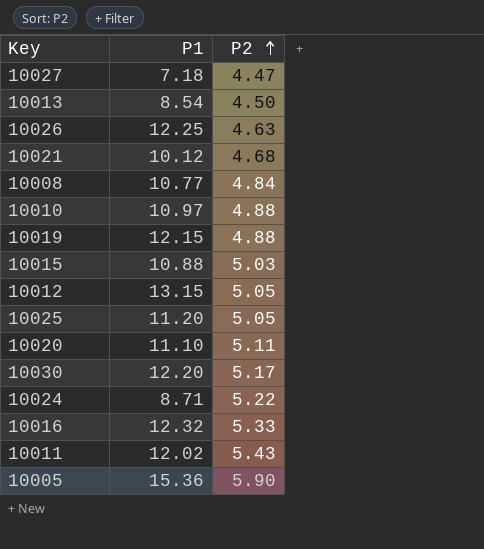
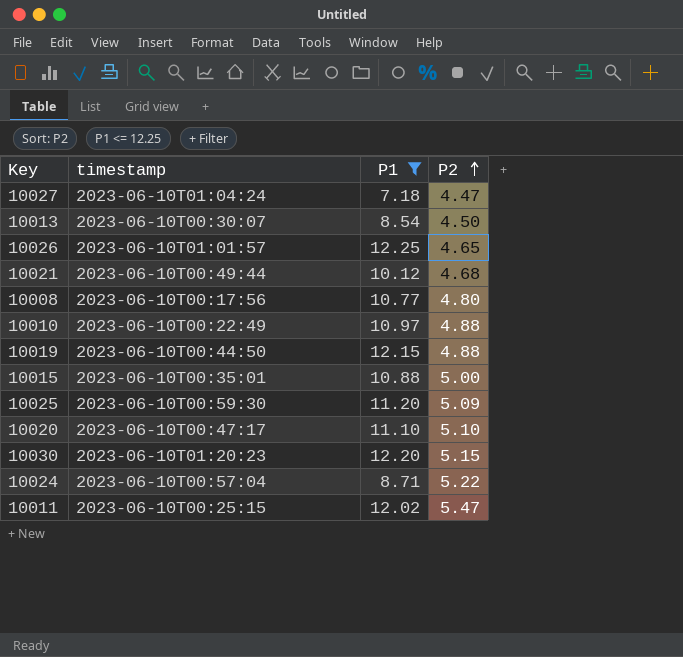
filter: none -> P1 <= 12.25
column timestamp | position: none -> 2
10026 | P2: 4.63 -> 4.65
10008 | P2: 4.84 -> 4.80
10015 | P2: 5.03 -> 5.00
10025 | P2: 5.05 -> 5.09
10020 | P2: 5.11 -> 5.10
10030 | P2: 5.17 -> 5.15
10011 | P2: 5.43 -> 5.47

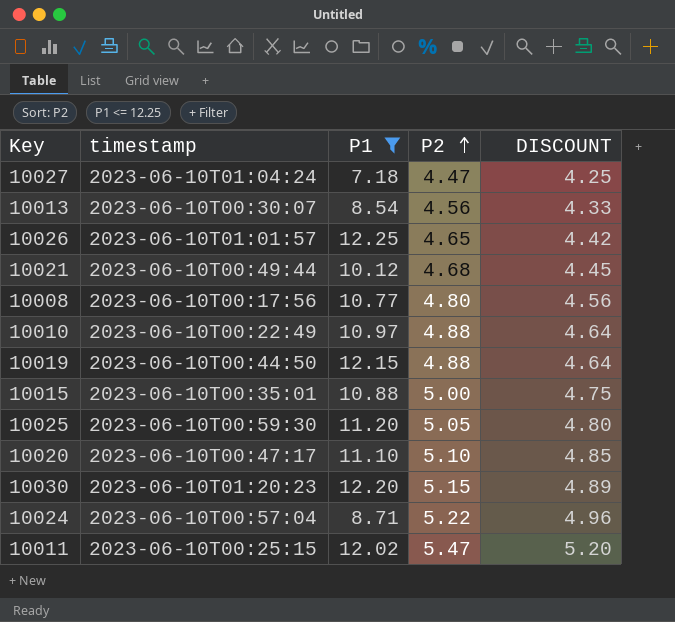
column DISCOUNT | formula: none -> [P2] * 0.95
10013 | P2: 4.50 -> 4.56
10025 | P2: 5.09 -> 5.05

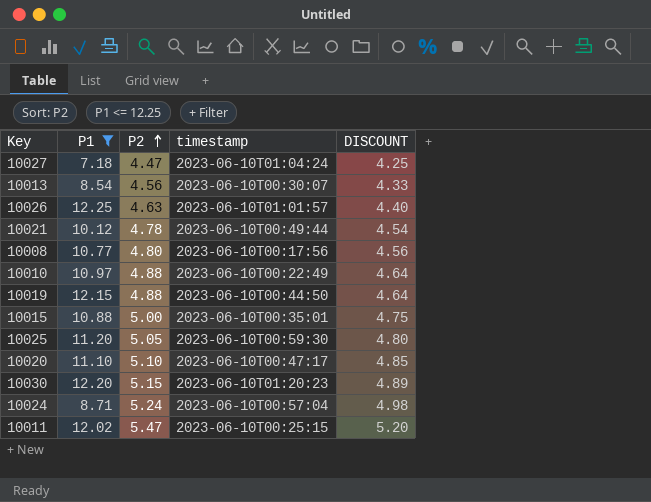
column timestamp | position: 2 -> 4
10026 | P2: 4.65 -> 4.63
10026 | DISCOUNT: 4.42 -> 4.40
10021 | P2: 4.68 -> 4.78
10021 | DISCOUNT: 4.45 -> 4.54
10024 | P2: 5.22 -> 5.24
10024 | DISCOUNT: 4.96 -> 4.98

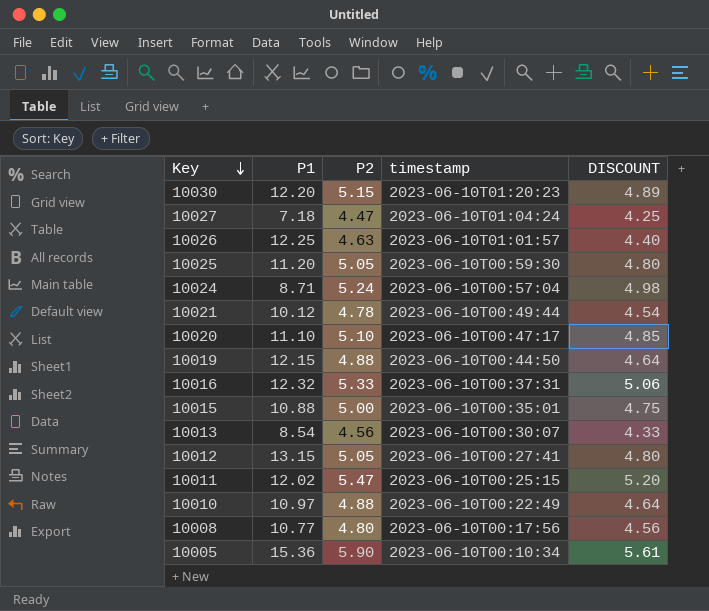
filter: P1 <= 12.25 -> none
row order: P2 ascending -> Key descending

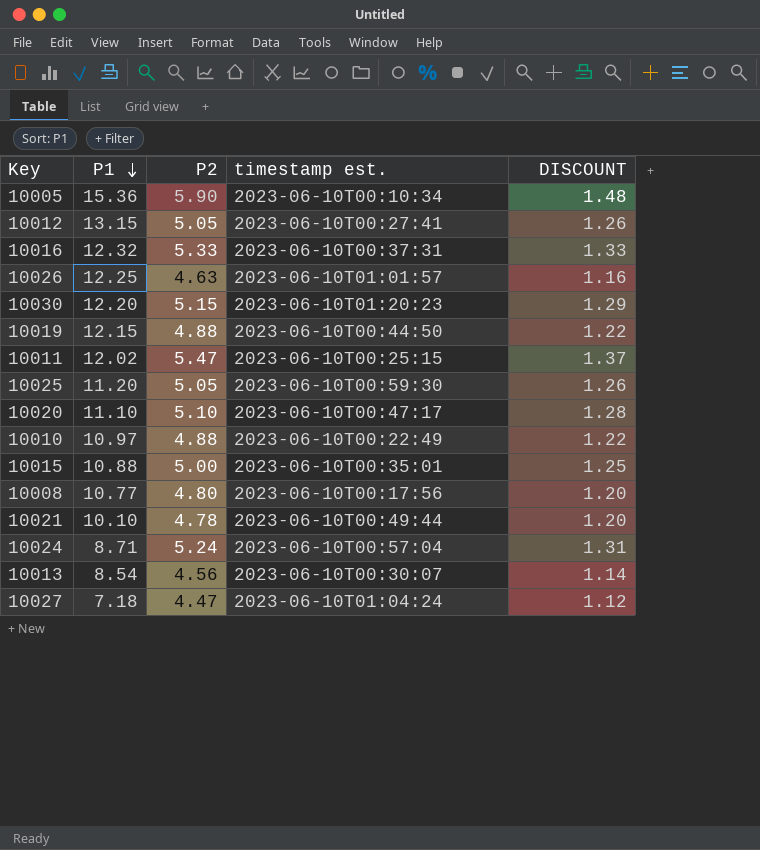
row order: Key descending -> P1 descending
column name: timestamp -> timestamp est.
column DISCOUNT | formula: [P2] * 0.95 -> [P2] * 0.25
10021 | P1: 10.12 -> 10.10

